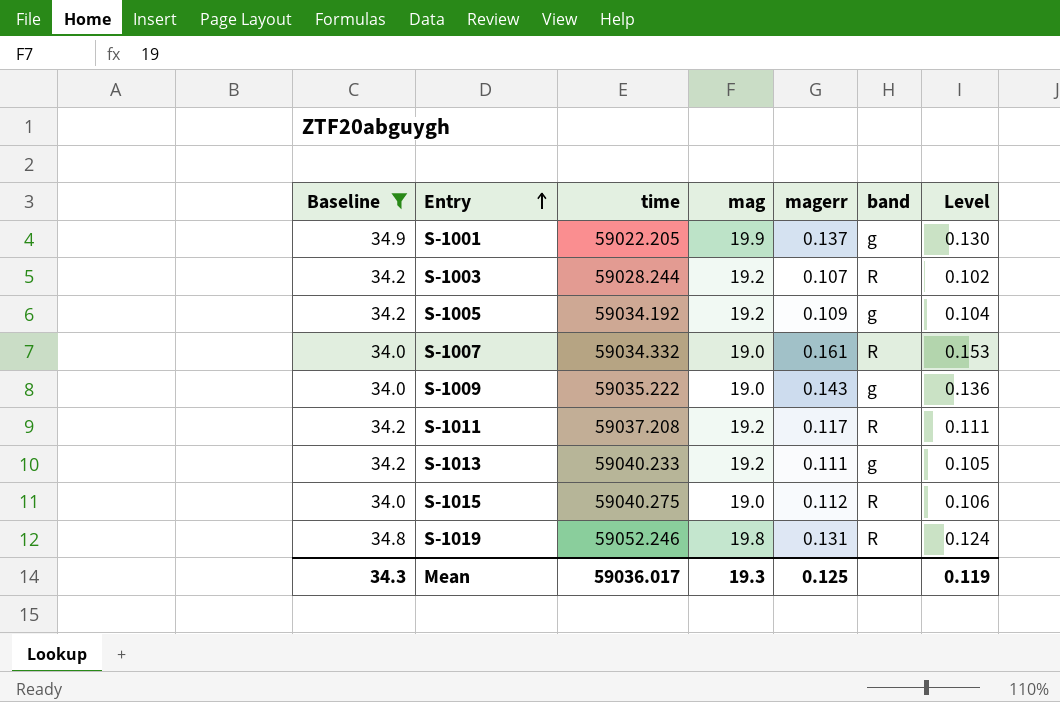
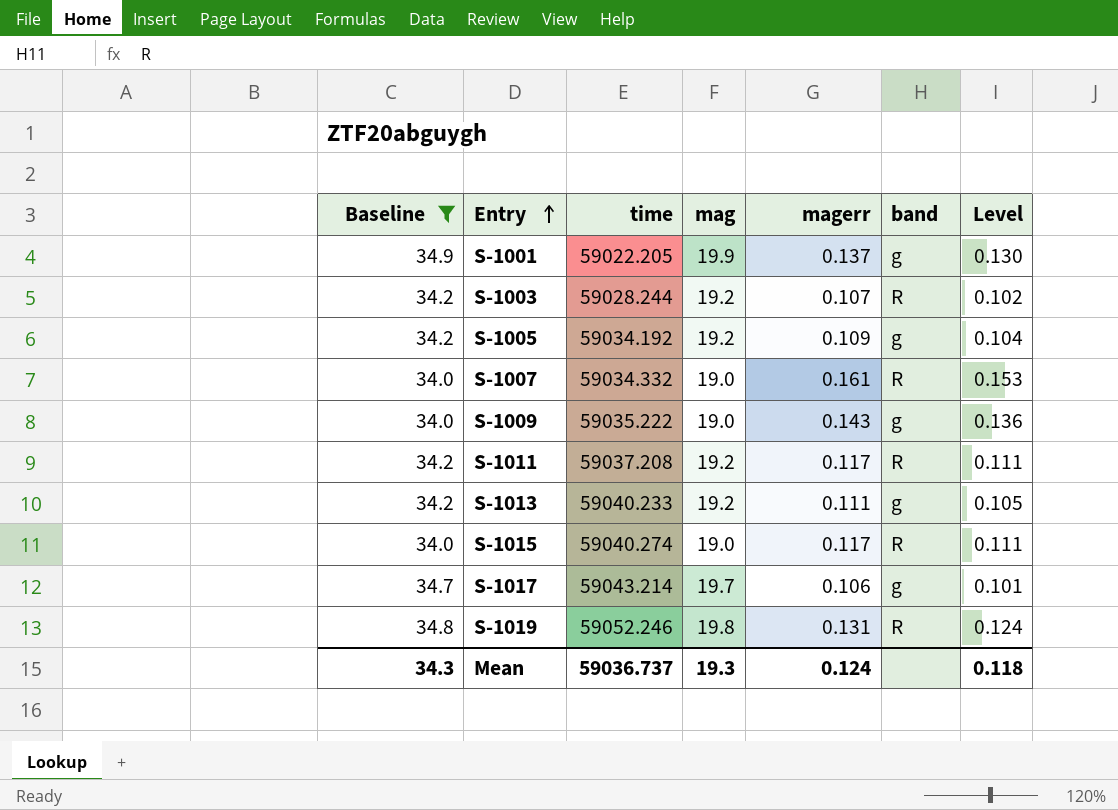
S-1015 | time: 59040.275 -> 59040.274
S-1015 | magerr: 0.112 -> 0.117
S-1015 | Level: 0.106 -> 0.111
row S-1017: none -> 34.7 | 59043.214 | 19.7 | 0.106 | g | 0.101
Mean | time: 59036.017 -> 59036.737
Mean | magerr: 0.125 -> 0.124
Mean | Level: 0.119 -> 0.118

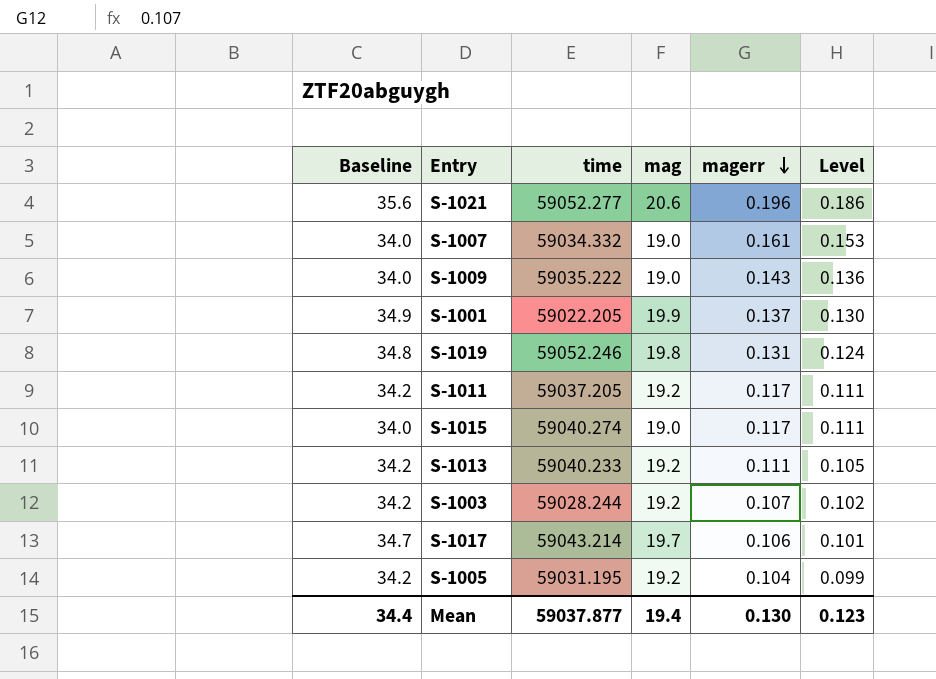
filter: Baseline != 35.6 -> none
row order: Entry ascending -> magerr descending
column band | position: 6 -> none
S-1011 | time: 59037.208 -> 59037.205
S-1005 | time: 59034.192 -> 59031.195
S-1005 | magerr: 0.109 -> 0.104
S-1005 | Level: 0.104 -> 0.099
Mean | Baseline: 34.3 -> 34.4
Mean | time: 59036.737 -> 59037.877
Mean | mag: 19.3 -> 19.4
Mean | magerr: 0.124 -> 0.130
Mean | Level: 0.118 -> 0.123

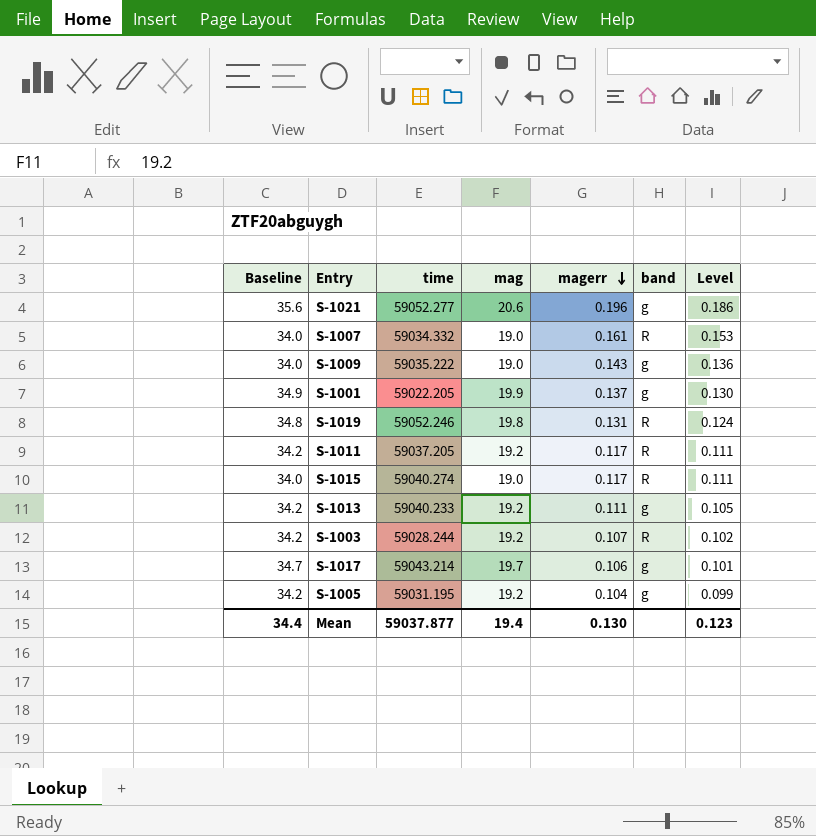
column band | position: none -> 6

